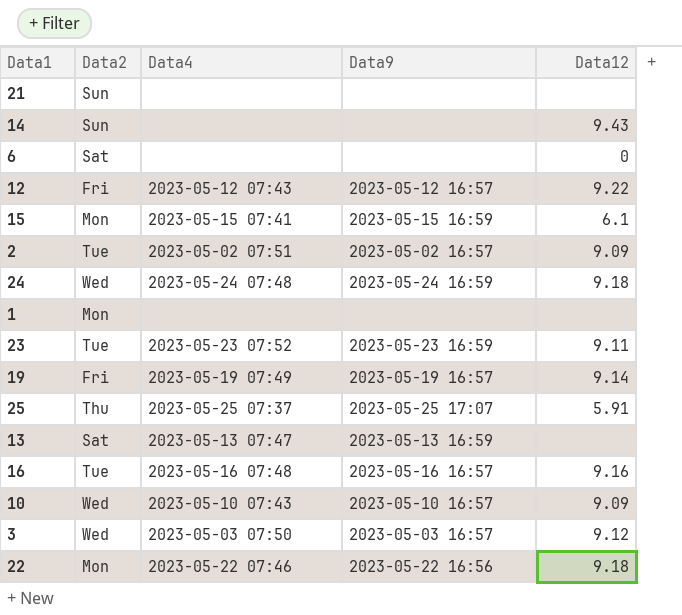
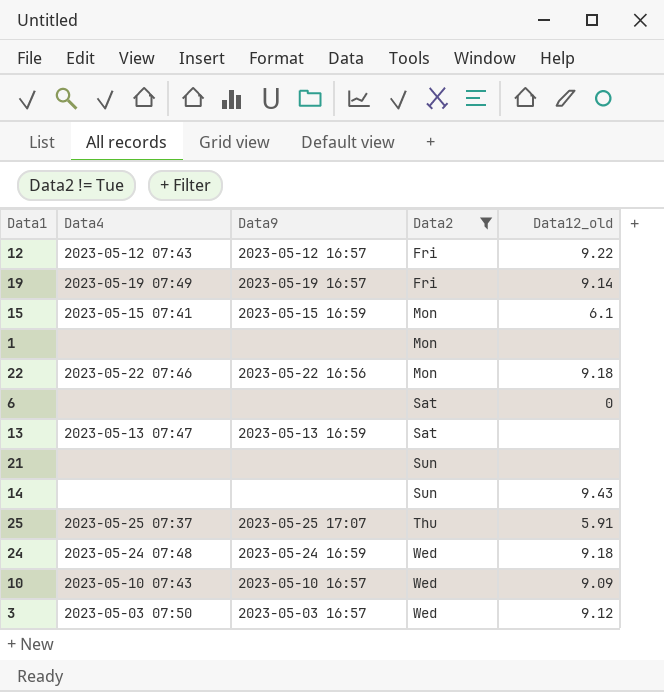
filter: none -> Data2 != Tue
row order: none -> Data2 ascending
column Data2 | position: 2 -> 4
column name: Data12 -> Data12_old

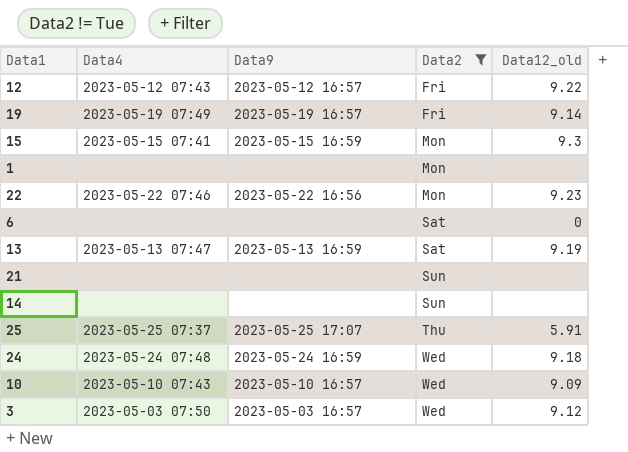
15 | Data12_old: 6.1 -> 9.3
22 | Data12_old: 9.18 -> 9.23
13 | Data12_old: none -> 9.19
14 | Data12_old: 9.43 -> none

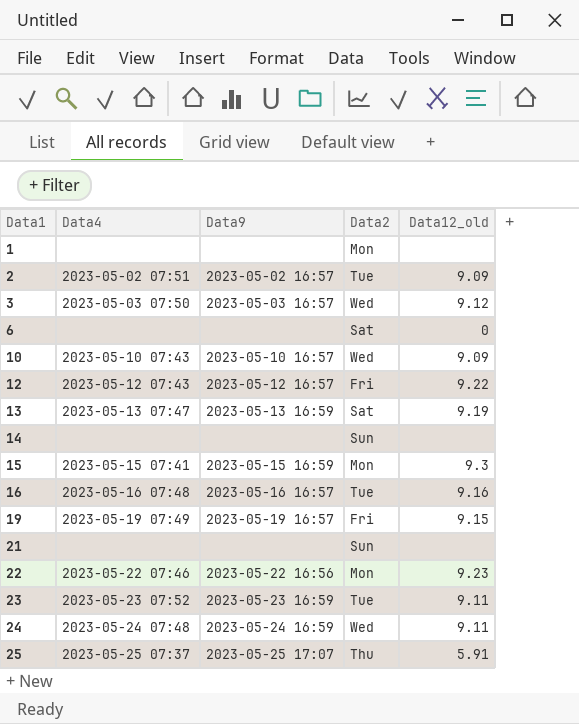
filter: Data2 != Tue -> none
row order: Data2 ascending -> Data1 ascending
19 | Data12_old: 9.14 -> 9.15
24 | Data12_old: 9.18 -> 9.11

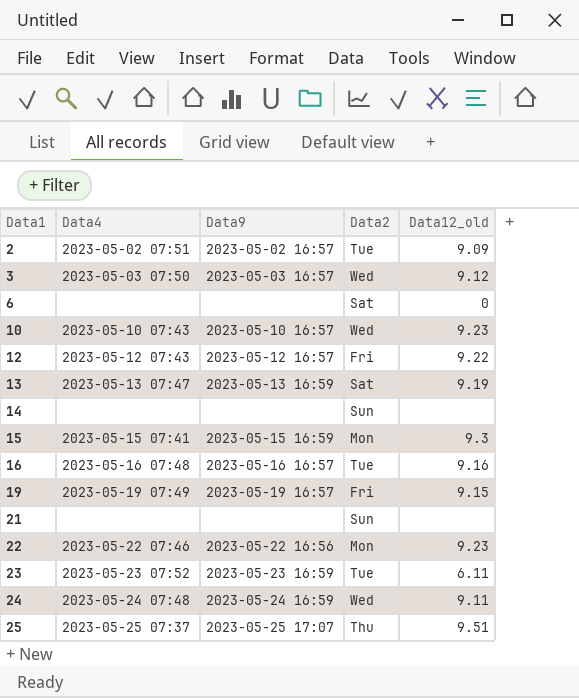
row 1: none | none | Mon | none -> none
10 | Data12_old: 9.09 -> 9.23
23 | Data12_old: 9.11 -> 6.11
25 | Data12_old: 5.91 -> 9.51

